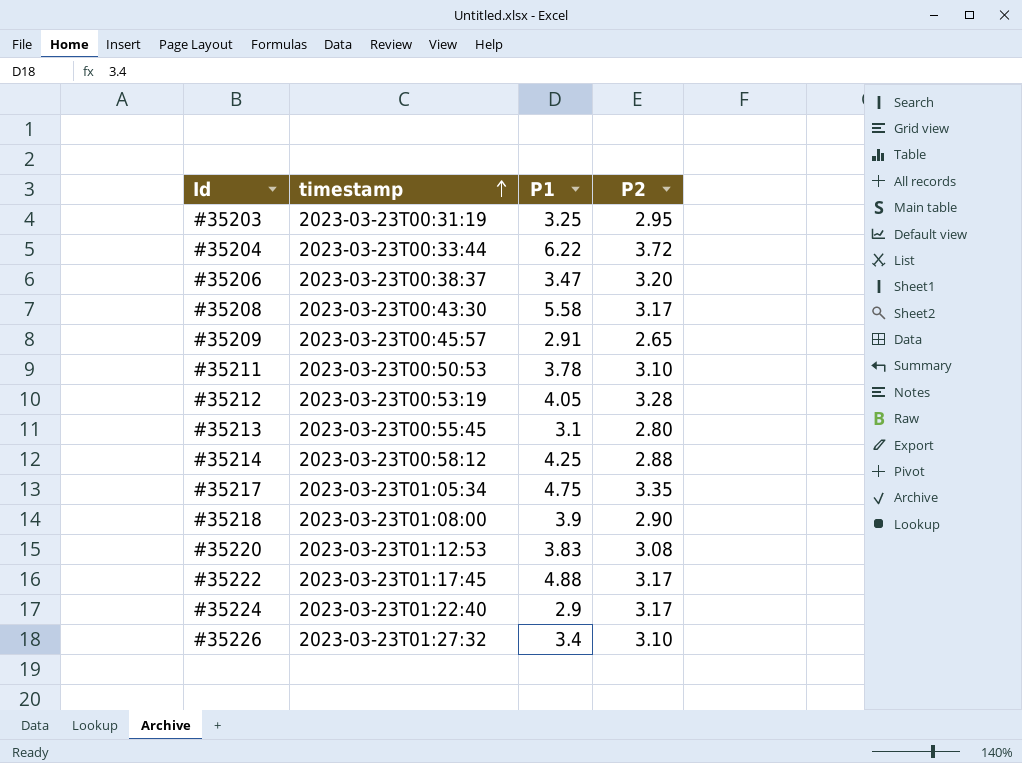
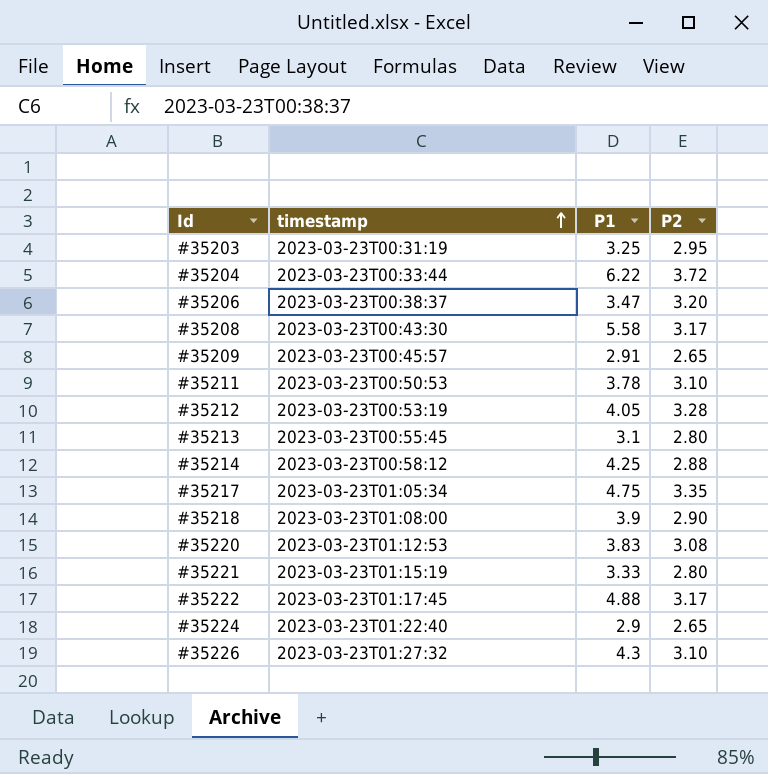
row #35221: none -> 2023-03-23T01:15:19 | 3.33 | 2.80
#35224 | P2: 3.17 -> 2.65
#35226 | P1: 3.4 -> 4.3

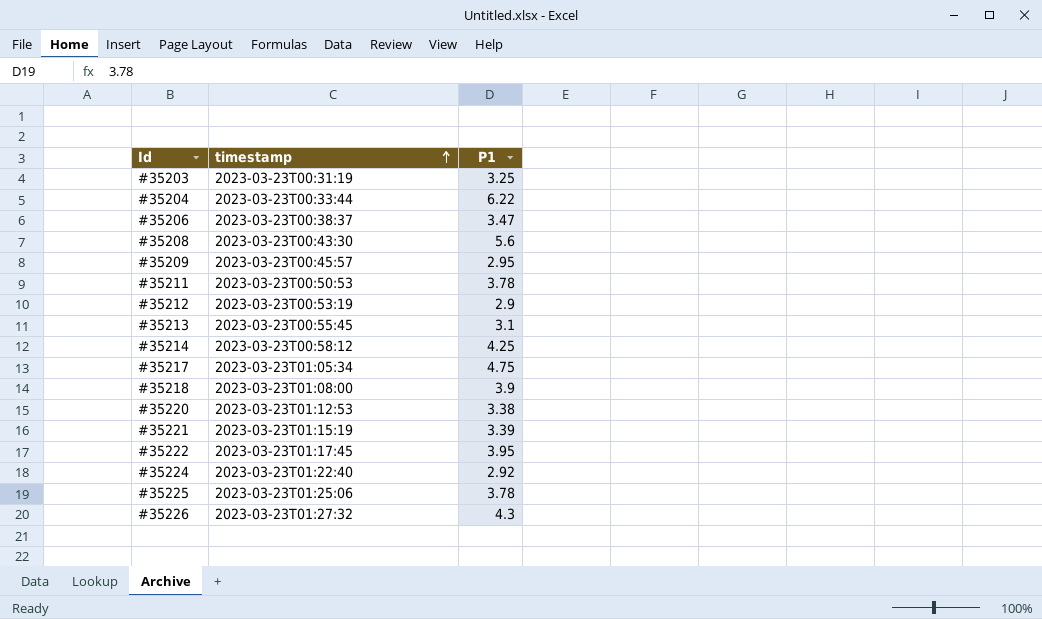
column P2 | position: 4 -> none
#35208 | P1: 5.58 -> 5.6
#35209 | P1: 2.91 -> 2.95
#35212 | P1: 4.05 -> 2.9
#35220 | P1: 3.83 -> 3.38
#35221 | P1: 3.33 -> 3.39
#35222 | P1: 4.88 -> 3.95
#35224 | P1: 2.9 -> 2.92
row #35225: none -> 2023-03-23T01:25:06 | 3.78

